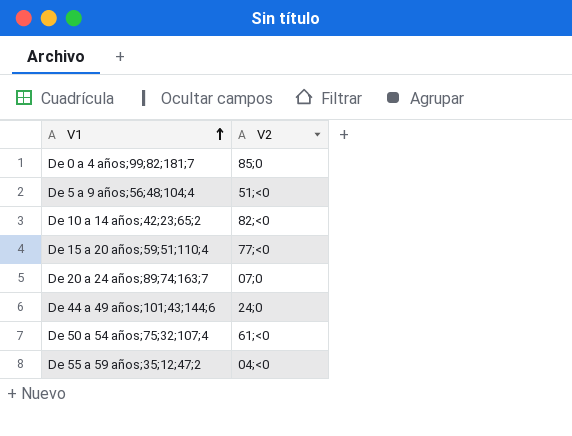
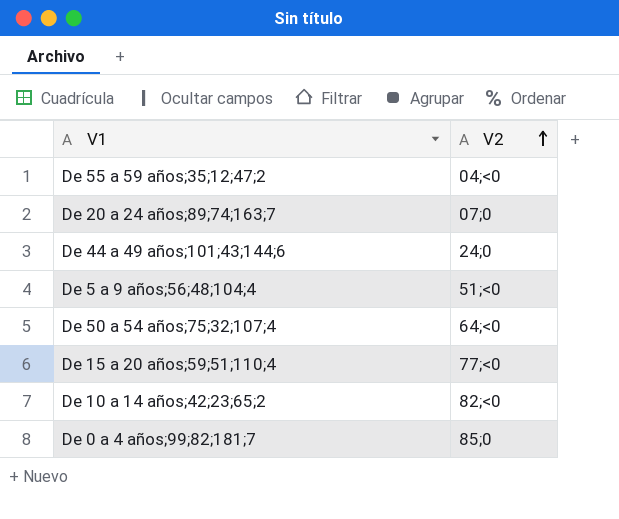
row order: V1 ascending -> V2 ascending
De 50 a 54 años;75;32;107;4 | V2: 61;<0 -> 64;<0

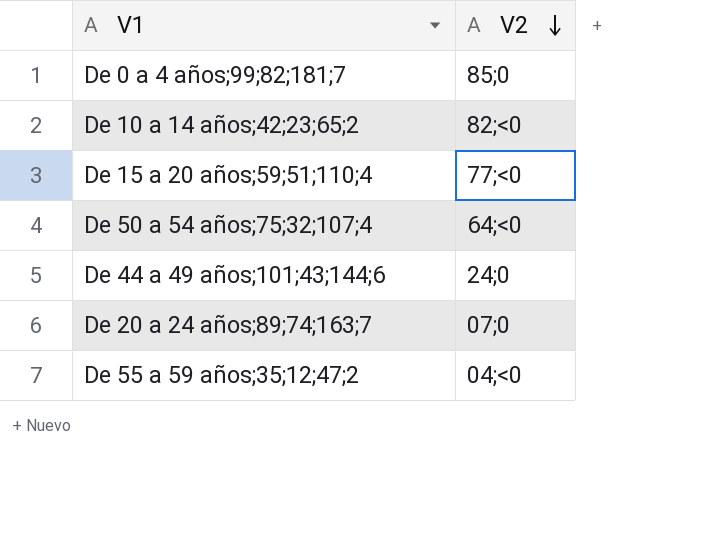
row order: V2 ascending -> V2 descending
row De 5 a 9 años;56;48;104;4: 51;<0 -> none

